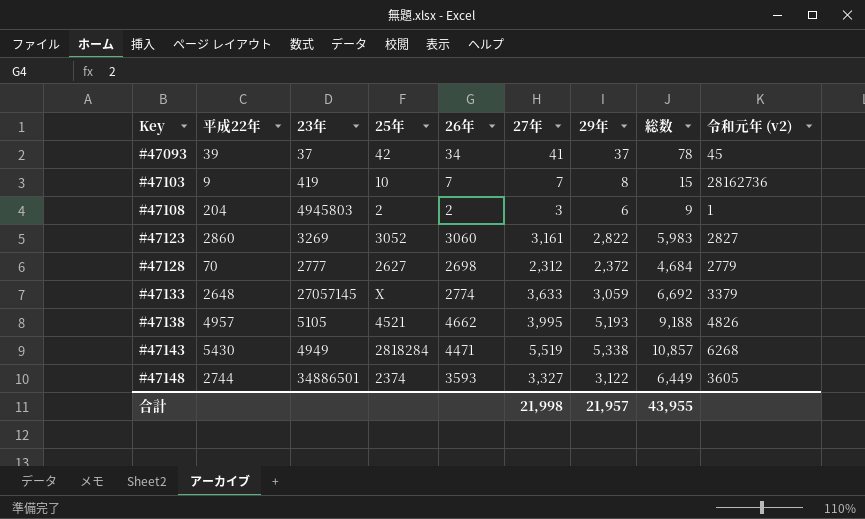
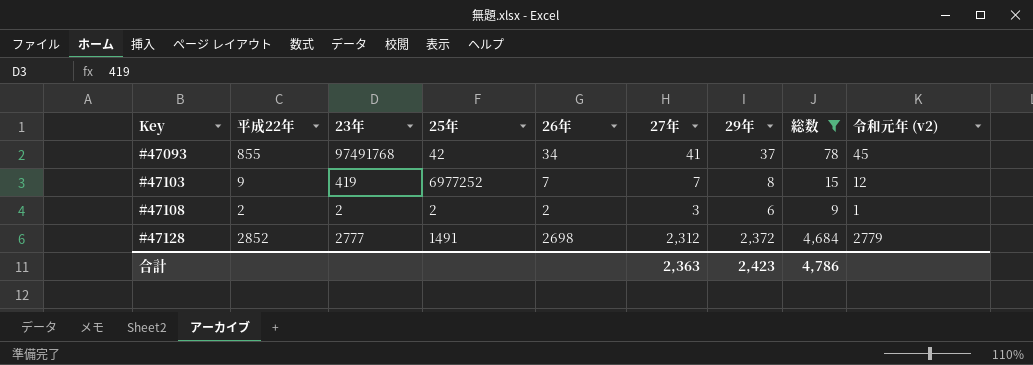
filter: none -> 総数 <= 4,684
#47093 | 平成22年: 39 -> 855
#47093 | 23年: 37 -> 97491768
#47103 | 25年: 10 -> 6977252
#47103 | 令和元年 (v2): 28162736 -> 12
#47108 | 平成22年: 204 -> 2
#47108 | 23年: 4945803 -> 2
#47128 | 平成22年: 70 -> 2852
#47128 | 25年: 2627 -> 1491
合計 | 27年: 21,998 -> 2,363
合計 | 29年: 21,957 -> 2,423
合計 | 総数: 43,955 -> 4,786

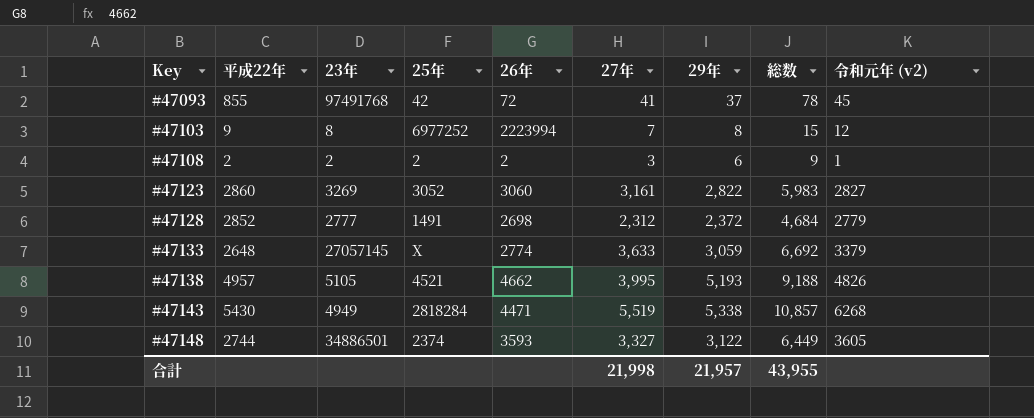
filter: 総数 <= 4,684 -> none
#47093 | 26年: 34 -> 72
#47103 | 23年: 419 -> 8
#47103 | 26年: 7 -> 2223994
合計 | 27年: 2,363 -> 21,998
合計 | 29年: 2,423 -> 21,957
合計 | 総数: 4,786 -> 43,955

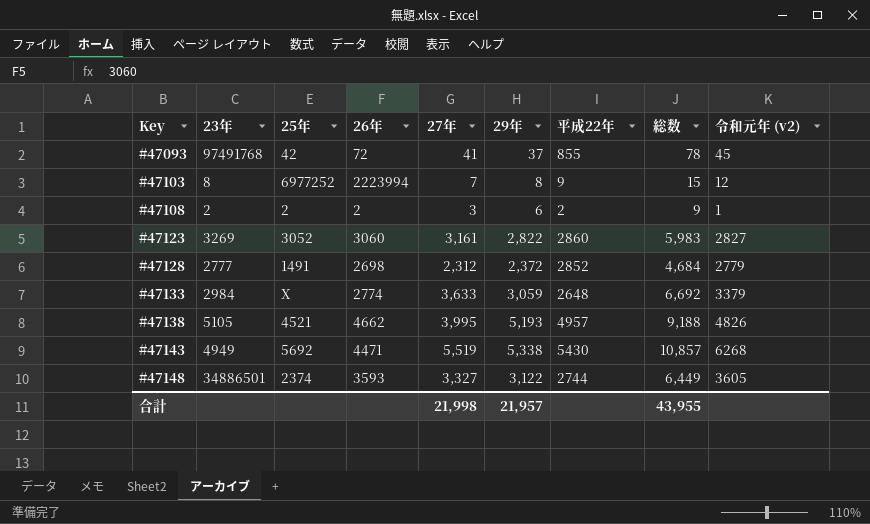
column 平成22年 | position: 2 -> 7
#47133 | 23年: 27057145 -> 2984
#47143 | 25年: 2818284 -> 5692

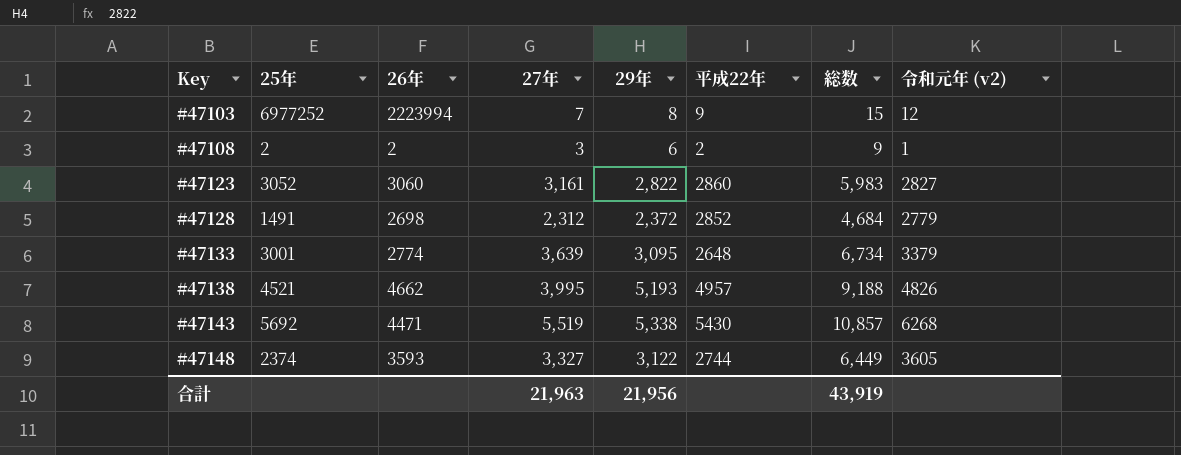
column 23年 | position: 2 -> none
row #47093: 97491768 | 42 | 72 | 41 | 37 | 855 | 78 | 45 -> none
#47133 | 25年: X -> 3001
#47133 | 27年: 3,633 -> 3,639
#47133 | 29年: 3,059 -> 3,095
#47133 | 総数: 6,692 -> 6,734
合計 | 27年: 21,998 -> 21,963
合計 | 29年: 21,957 -> 21,956
合計 | 総数: 43,955 -> 43,919

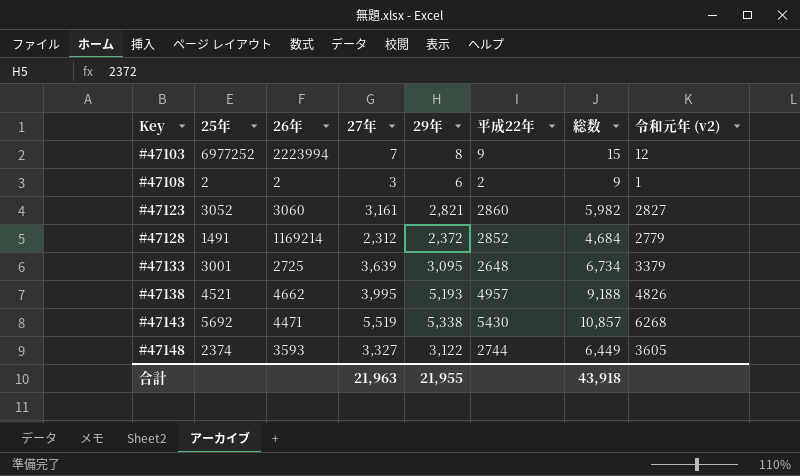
#47123 | 29年: 2,822 -> 2,821
#47123 | 総数: 5,983 -> 5,982
#47128 | 26年: 2698 -> 1169214
#47133 | 26年: 2774 -> 2725
合計 | 29年: 21,956 -> 21,955
合計 | 総数: 43,919 -> 43,918

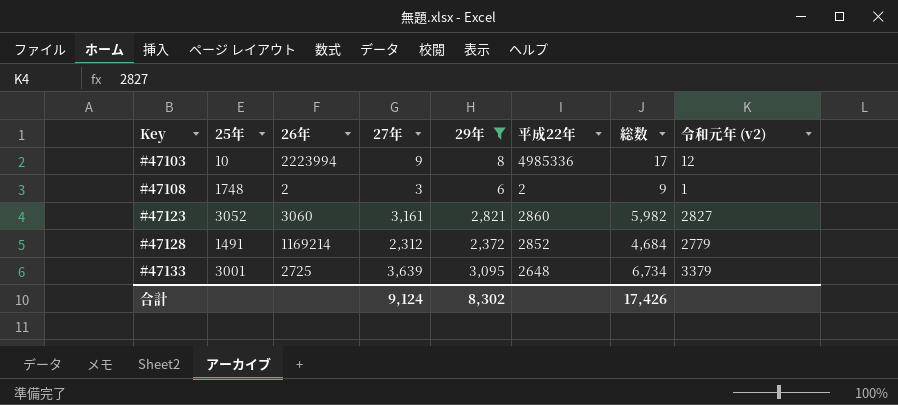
filter: none -> 29年 <= 3,095
#47103 | 25年: 6977252 -> 10
#47103 | 27年: 7 -> 9
#47103 | 平成22年: 9 -> 4985336
#47103 | 総数: 15 -> 17
#47108 | 25年: 2 -> 1748
合計 | 27年: 21,963 -> 9,124
合計 | 29年: 21,955 -> 8,302
合計 | 総数: 43,918 -> 17,426

